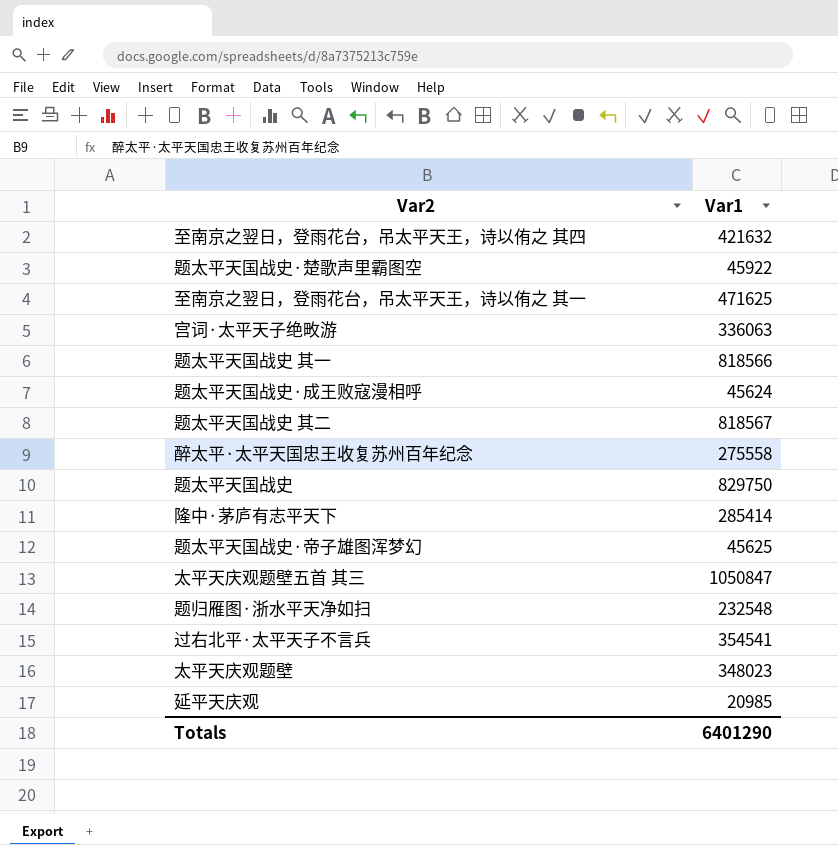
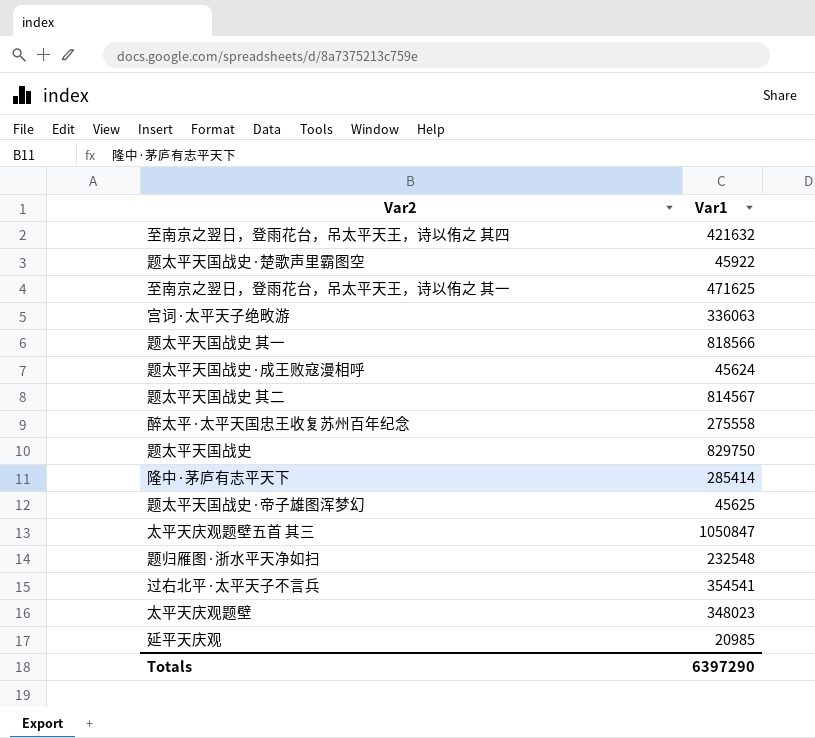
题太平天国战史 其二 | Var1: 818567 -> 814567
Totals | Var1: 6401290 -> 6397290

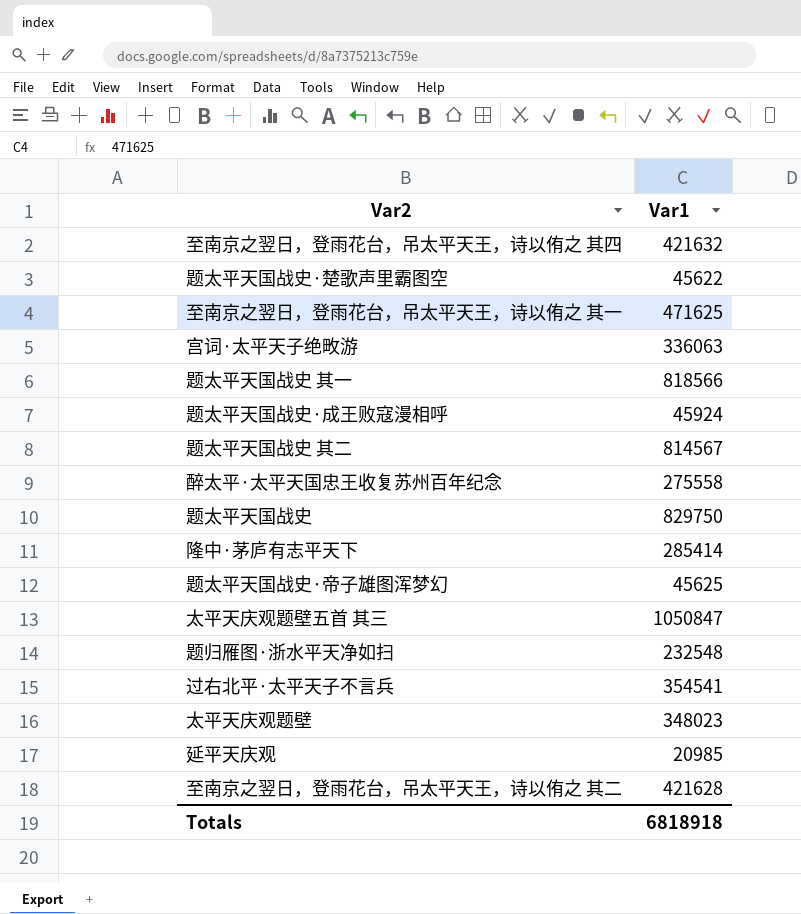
题太平天国战史·楚歌声里霸图空 | Var1: 45922 -> 45622
题太平天国战史·成王败寇漫相呼 | Var1: 45624 -> 45924
row 至南京之翌日，登雨花台，吊太平天王，诗以侑之 其二: none -> 421628
Totals | Var1: 6397290 -> 6818918

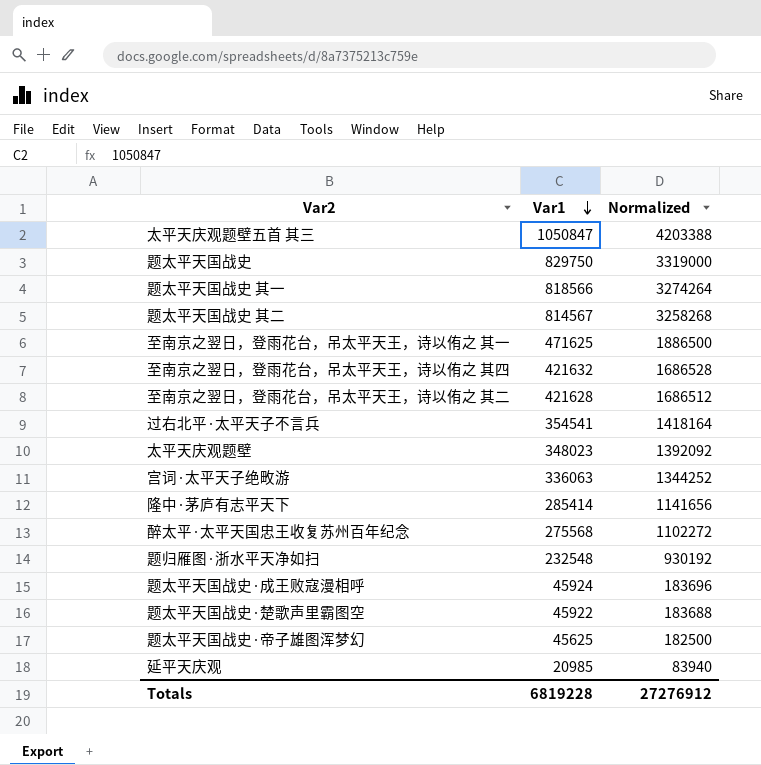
row order: none -> Var1 descending
column Normalized | formula: none -> [Var1] * 4
醉太平·太平天国忠王收复苏州百年纪念 | Var1: 275558 -> 275568
题太平天国战史·楚歌声里霸图空 | Var1: 45622 -> 45922
Totals | Var1: 6818918 -> 6819228

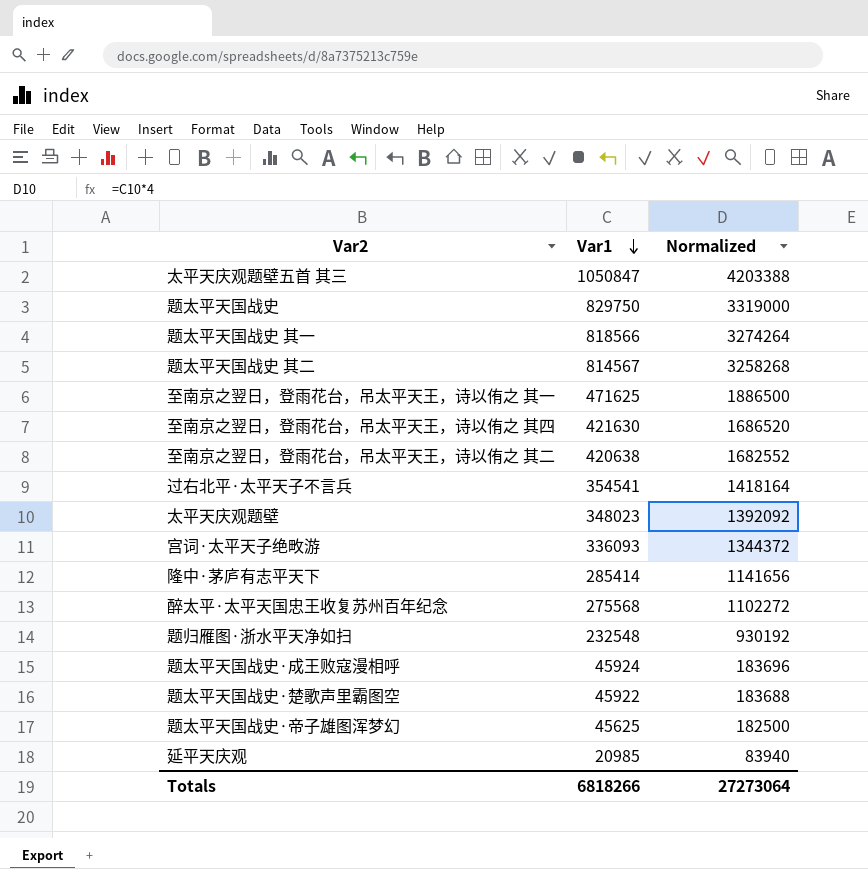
至南京之翌日，登雨花台，吊太平天王，诗以侑之 其四 | Var1: 421632 -> 421630
至南京之翌日，登雨花台，吊太平天王，诗以侑之 其四 | Normalized: 1686528 -> 1686520
至南京之翌日，登雨花台，吊太平天王，诗以侑之 其二 | Var1: 421628 -> 420638
至南京之翌日，登雨花台，吊太平天王，诗以侑之 其二 | Normalized: 1686512 -> 1682552
宫词·太平天子绝畋游 | Var1: 336063 -> 336093
宫词·太平天子绝畋游 | Normalized: 1344252 -> 1344372
Totals | Var1: 6819228 -> 6818266
Totals | Normalized: 27276912 -> 27273064

